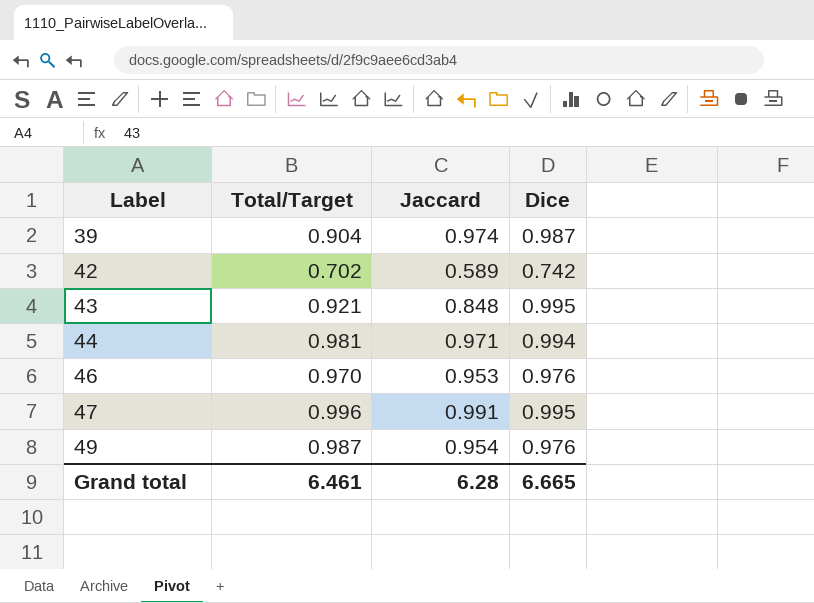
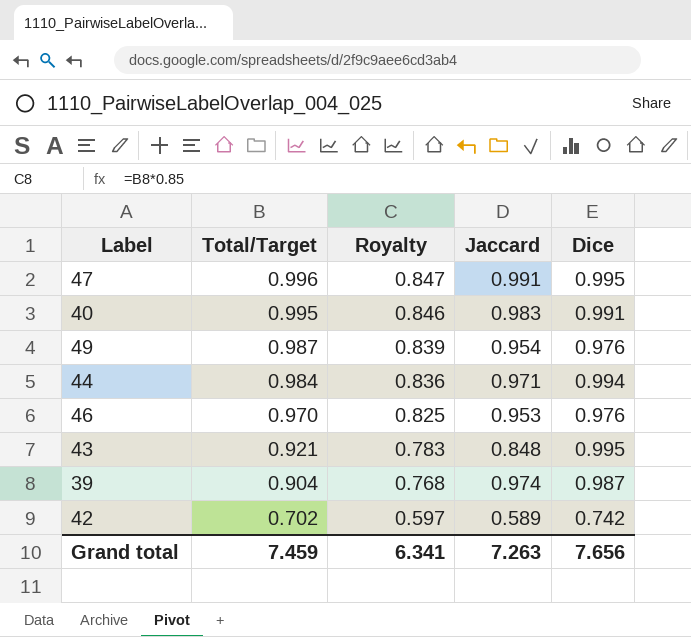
row order: Label ascending -> Total/Target descending
column Royalty | formula: none -> [Total/Target] * 0.85
row 40: none -> 0.995 | 0.846 | 0.983 | 0.991
44 | Total/Target: 0.981 -> 0.984
Grand total | Total/Target: 6.461 -> 7.459
Grand total | Jaccard: 6.28 -> 7.263
Grand total | Dice: 6.665 -> 7.656

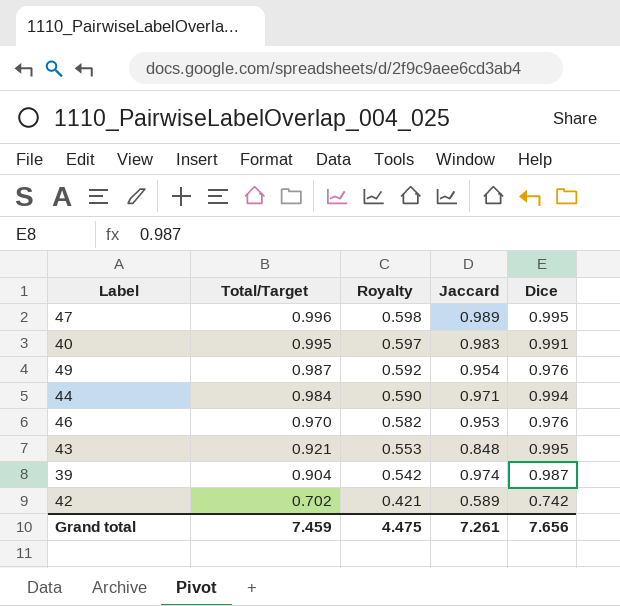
column Royalty | formula: [Total/Target] * 0.85 -> [Total/Target] * 0.6
47 | Jaccard: 0.991 -> 0.989
Grand total | Royalty: 6.341 -> 4.475
Grand total | Jaccard: 7.263 -> 7.261

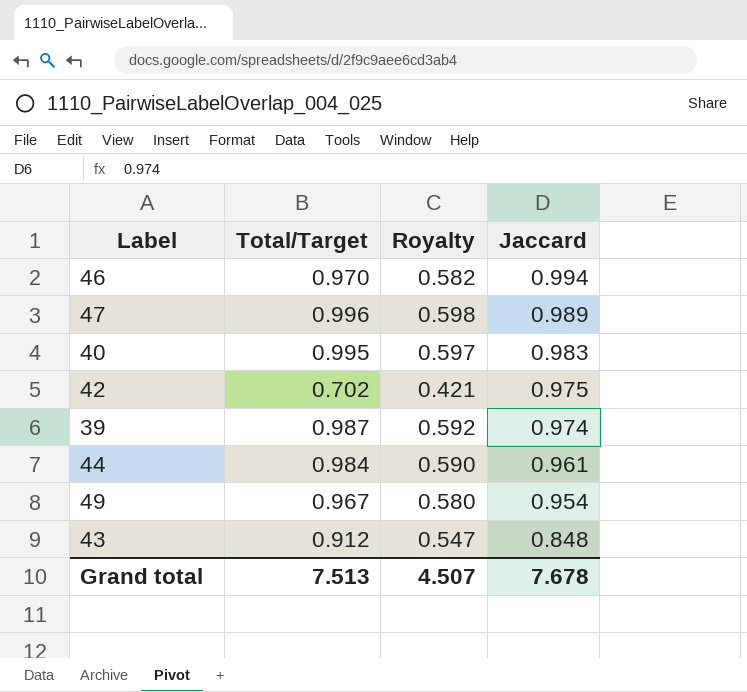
row order: Total/Target descending -> Jaccard descending
column Dice | position: 5 -> none
46 | Jaccard: 0.953 -> 0.994
42 | Jaccard: 0.589 -> 0.975
39 | Total/Target: 0.904 -> 0.987
39 | Royalty: 0.542 -> 0.592
44 | Jaccard: 0.971 -> 0.961
49 | Total/Target: 0.987 -> 0.967
49 | Royalty: 0.592 -> 0.580
43 | Total/Target: 0.921 -> 0.912
43 | Royalty: 0.553 -> 0.547
Grand total | Total/Target: 7.459 -> 7.513
Grand total | Royalty: 4.475 -> 4.507
Grand total | Jaccard: 7.261 -> 7.678

